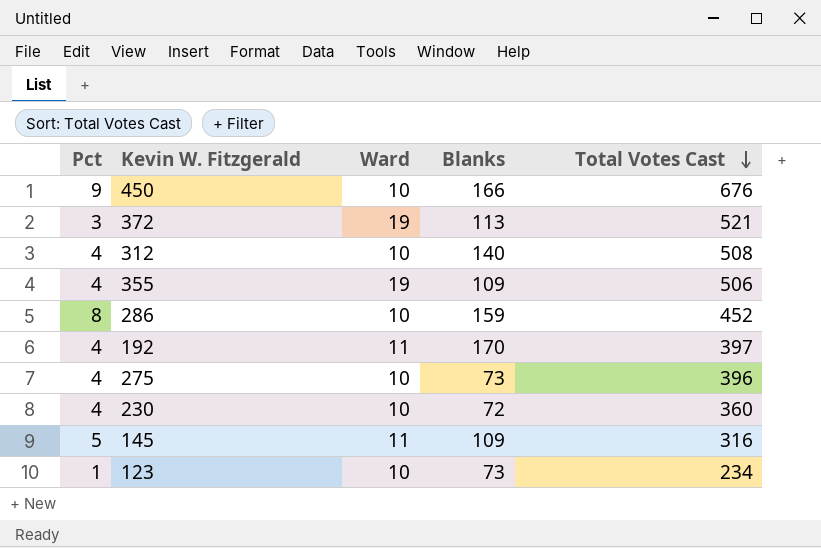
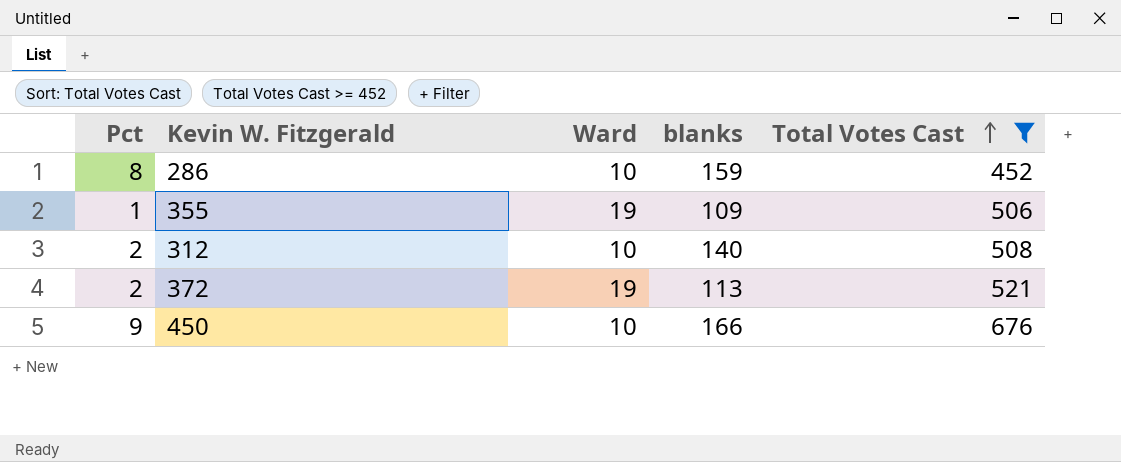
filter: none -> Total Votes Cast >= 452
row order: Total Votes Cast descending -> Total Votes Cast ascending
column name: Blanks -> blanks
355 | Pct: 4 -> 1
312 | Pct: 4 -> 2
372 | Pct: 3 -> 2

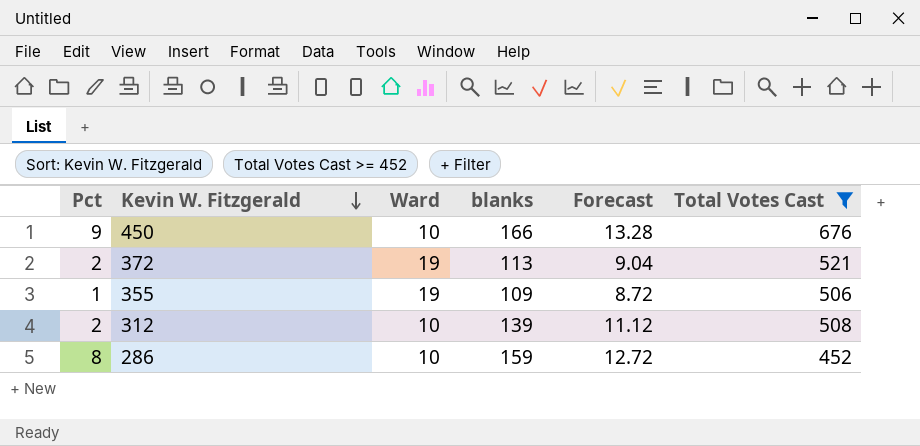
row order: Total Votes Cast ascending -> Kevin W. Fitzgerald descending
column Forecast | formula: none -> [blanks] * 0.08
312 | blanks: 140 -> 139

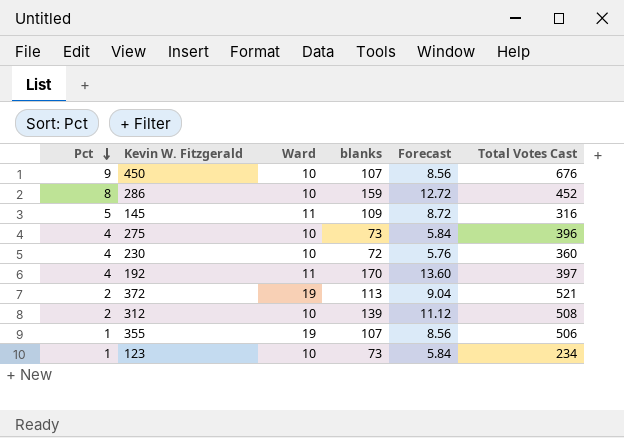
filter: Total Votes Cast >= 452 -> none
row order: Kevin W. Fitzgerald descending -> Pct descending
450 | blanks: 166 -> 107
450 | Forecast: 13.28 -> 8.56
355 | blanks: 109 -> 107
355 | Forecast: 8.72 -> 8.56

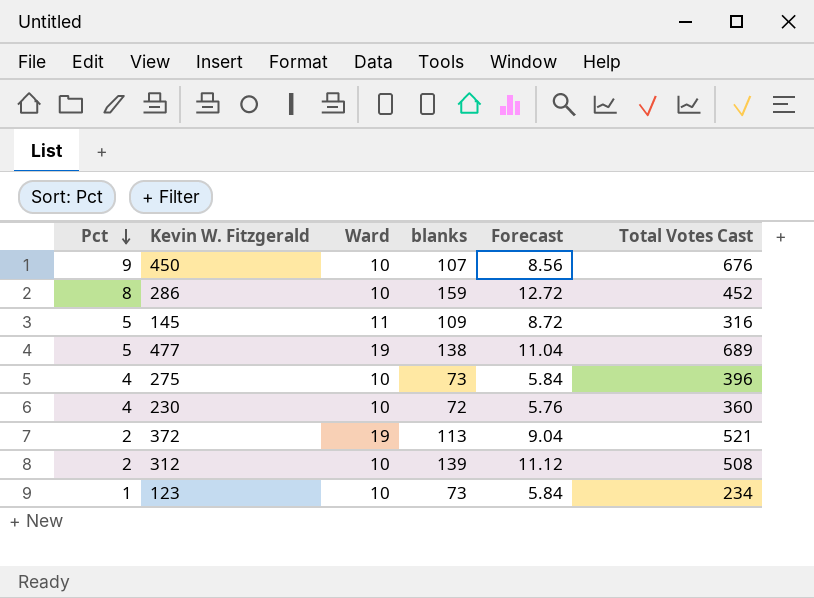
row 192: 4 | 11 | 170 | 13.60 | 397 -> none
row 355: 1 | 19 | 107 | 8.56 | 506 -> none
row 477: none -> 5 | 19 | 138 | 11.04 | 689

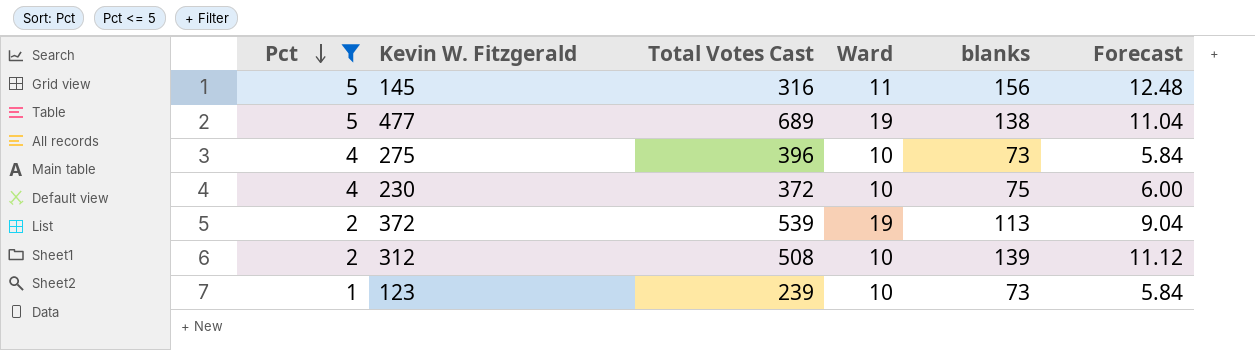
filter: none -> Pct <= 5
column Total Votes Cast | position: 6 -> 3
145 | blanks: 109 -> 156
145 | Forecast: 8.72 -> 12.48
230 | Total Votes Cast: 360 -> 372
230 | blanks: 72 -> 75
230 | Forecast: 5.76 -> 6.00
372 | Total Votes Cast: 521 -> 539
123 | Total Votes Cast: 234 -> 239

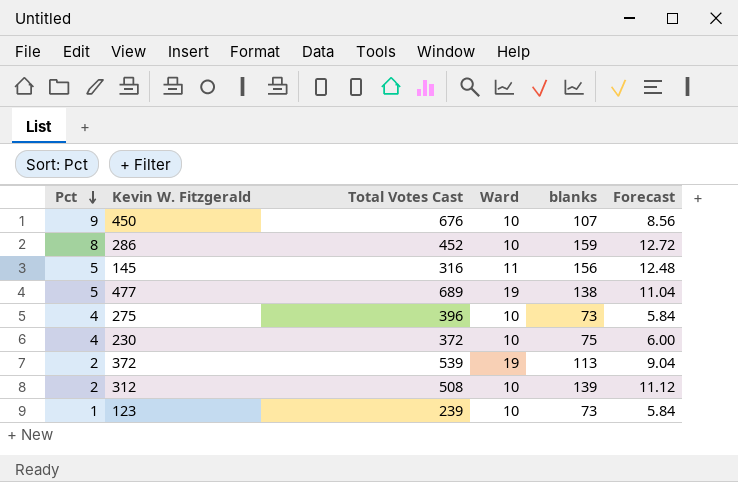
filter: Pct <= 5 -> none

